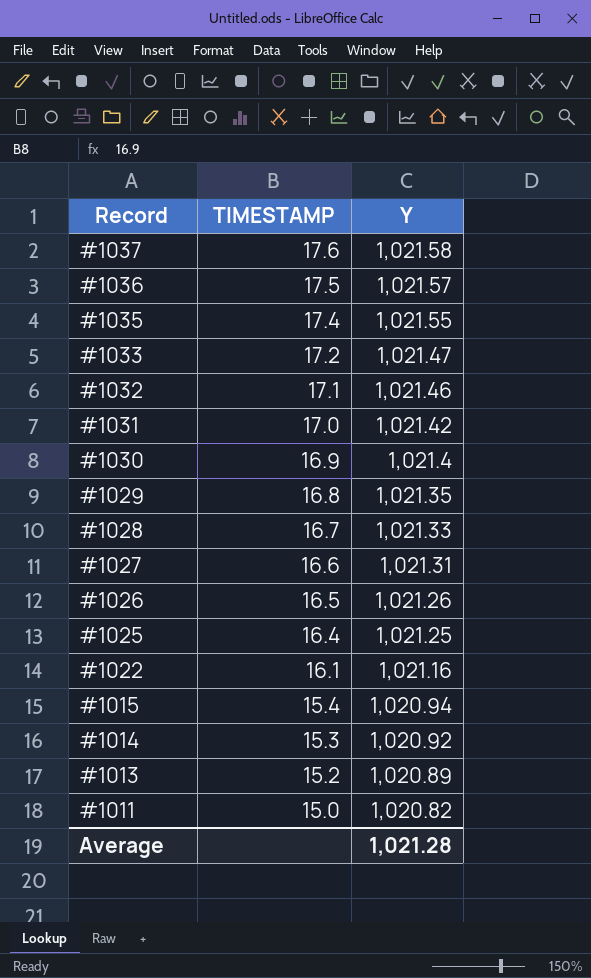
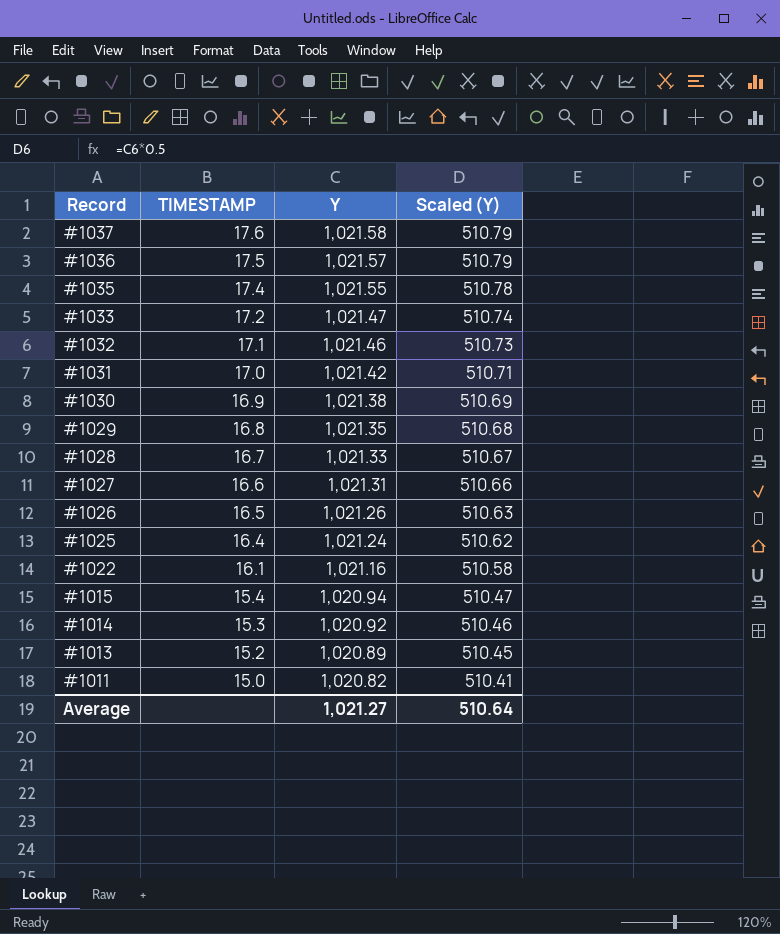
column Scaled (Y) | formula: none -> [Y] * 0.5
#1030 | Y: 1,021.4 -> 1,021.38
#1025 | Y: 1,021.25 -> 1,021.24
Average | Y: 1,021.28 -> 1,021.27

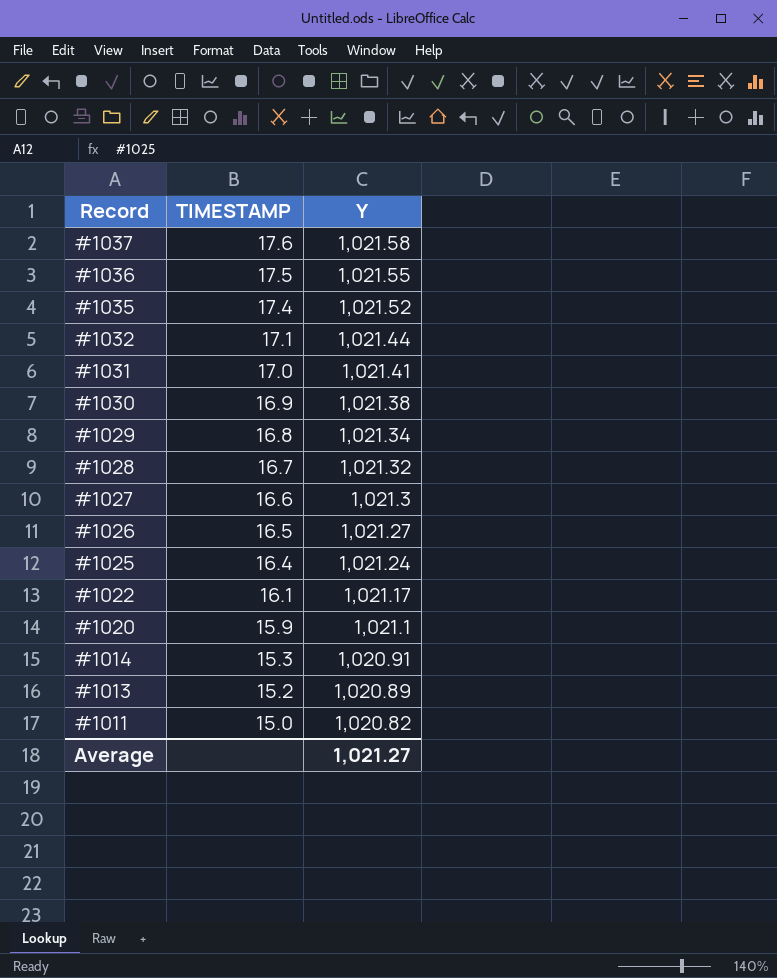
column Scaled (Y) | formula: [Y] * 0.5 -> none
row #1033: 17.2 | 1,021.47 | 510.74 -> none
row #1015: 15.4 | 1,020.94 | 510.47 -> none
#1036 | Y: 1,021.57 -> 1,021.55
#1035 | Y: 1,021.55 -> 1,021.52
#1032 | Y: 1,021.46 -> 1,021.44
#1031 | Y: 1,021.42 -> 1,021.41
#1029 | Y: 1,021.35 -> 1,021.34
#1028 | Y: 1,021.33 -> 1,021.32
#1027 | Y: 1,021.31 -> 1,021.3
#1026 | Y: 1,021.26 -> 1,021.27
#1022 | Y: 1,021.16 -> 1,021.17
row #1020: none -> 15.9 | 1,021.1
#1014 | Y: 1,020.92 -> 1,020.91

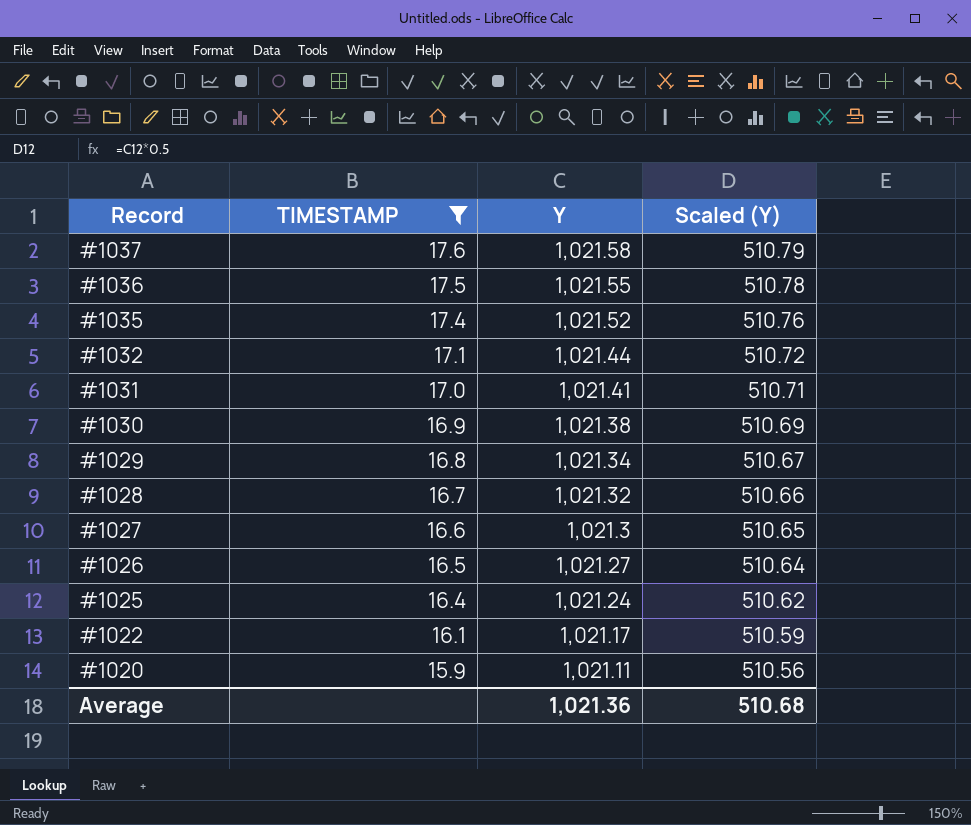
filter: none -> TIMESTAMP >= 15.9
column Scaled (Y) | formula: none -> [Y] * 0.5
#1020 | Y: 1,021.1 -> 1,021.11
Average | Y: 1,021.27 -> 1,021.36

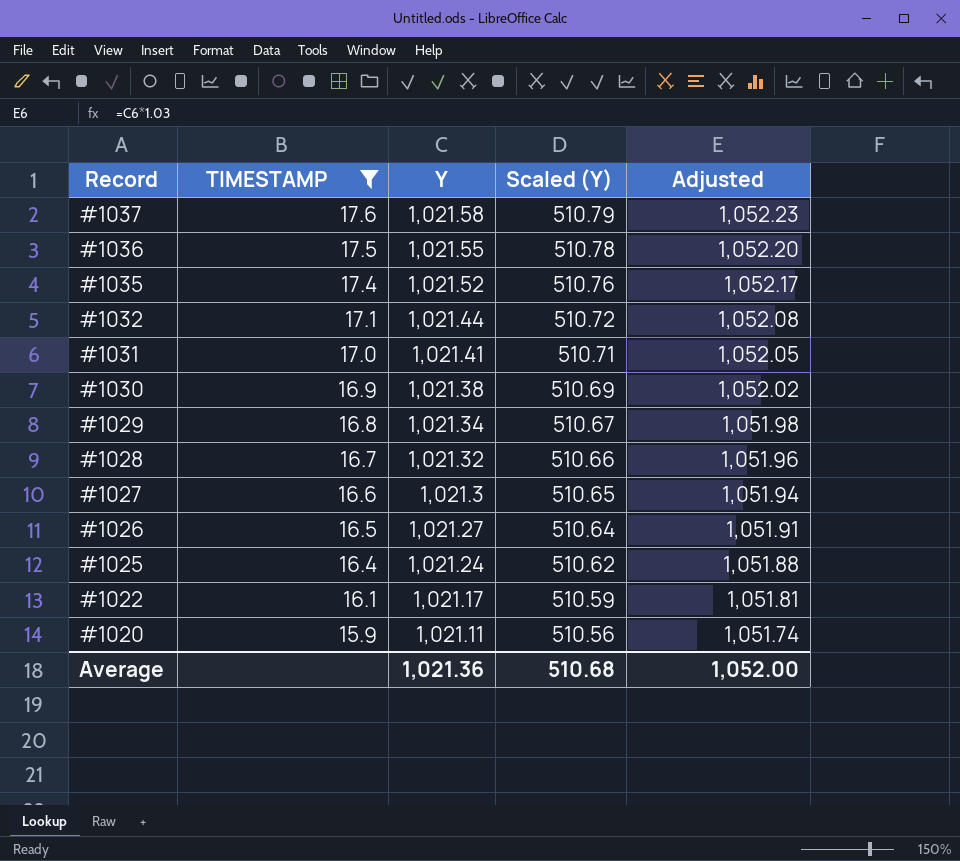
column Adjusted | formula: none -> [Y] * 1.03

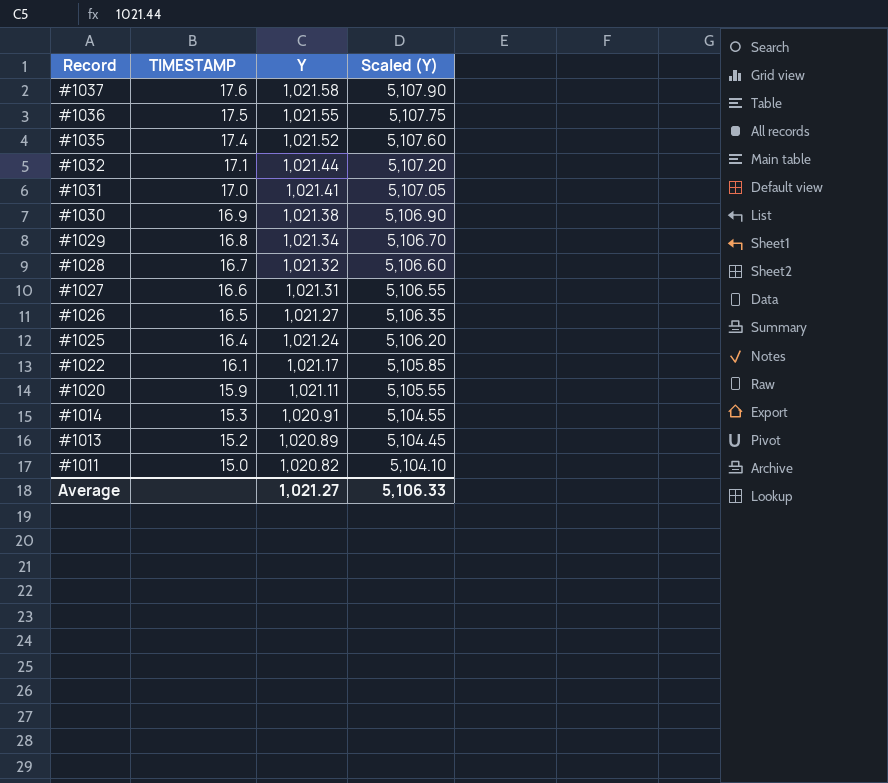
filter: TIMESTAMP >= 15.9 -> none
column Adjusted | formula: [Y] * 1.03 -> none
column Scaled (Y) | formula: [Y] * 0.5 -> [Y] * 5
#1027 | Y: 1,021.3 -> 1,021.31
Average | Y: 1,021.36 -> 1,021.27
Average | Scaled (Y): 510.68 -> 5,106.33

